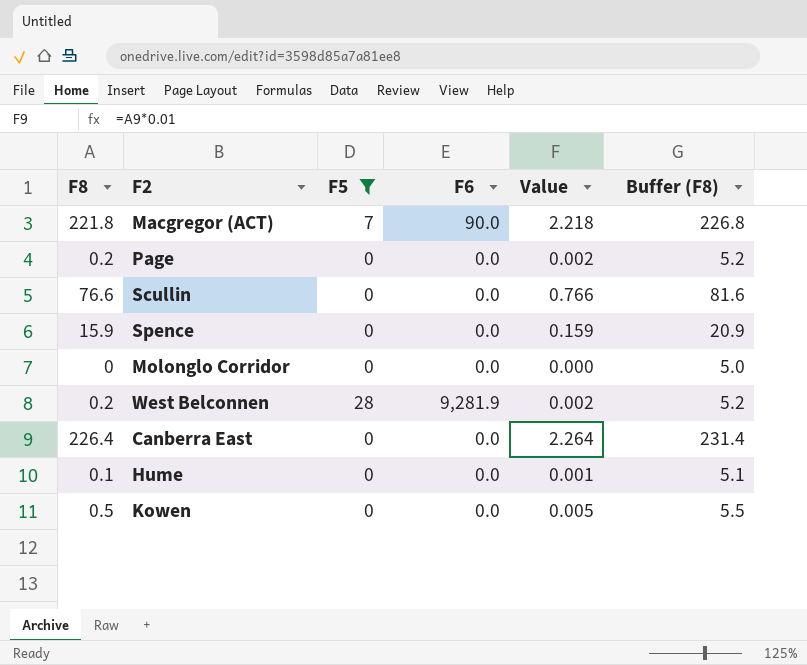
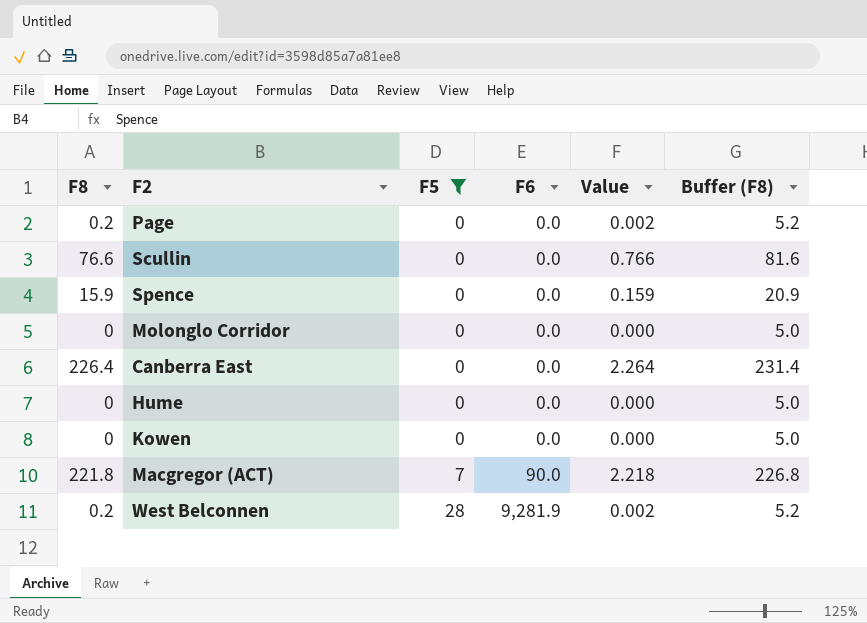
row order: none -> F5 ascending
Hume | F8: 0.1 -> 0
Hume | Value: 0.001 -> 0.000
Hume | Buffer (F8): 5.1 -> 5.0
Kowen | F8: 0.5 -> 0
Kowen | Value: 0.005 -> 0.000
Kowen | Buffer (F8): 5.5 -> 5.0

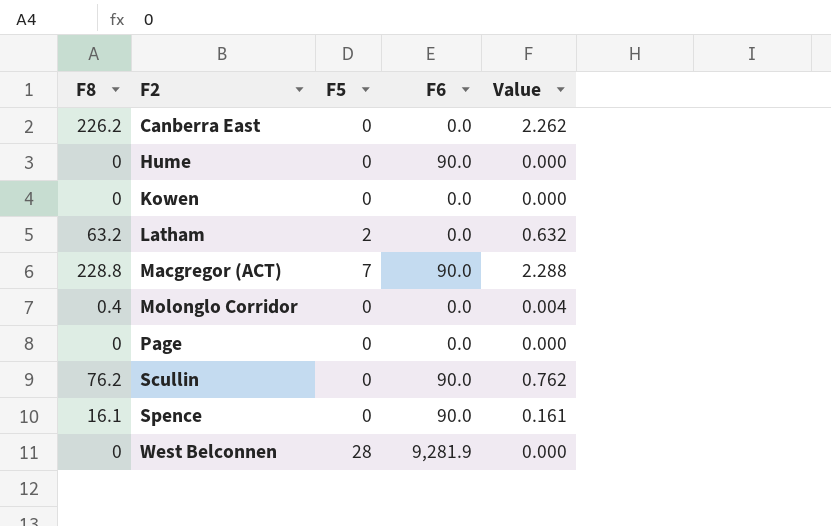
filter: F5 != 2 -> none
row order: F5 ascending -> F2 ascending
column Buffer (F8) | formula: [F8] + 5 -> none
Canberra East | F8: 226.4 -> 226.2
Canberra East | Value: 2.264 -> 2.262
Hume | F6: 0.0 -> 90.0
Macgregor (ACT) | F8: 221.8 -> 228.8
Macgregor (ACT) | Value: 2.218 -> 2.288
Molonglo Corridor | F8: 0 -> 0.4
Molonglo Corridor | Value: 0.000 -> 0.004
Page | F8: 0.2 -> 0
Page | Value: 0.002 -> 0.000
Scullin | F8: 76.6 -> 76.2
Scullin | F6: 0.0 -> 90.0
Scullin | Value: 0.766 -> 0.762
Spence | F8: 15.9 -> 16.1
Spence | F6: 0.0 -> 90.0
Spence | Value: 0.159 -> 0.161
West Belconnen | F8: 0.2 -> 0
West Belconnen | Value: 0.002 -> 0.000

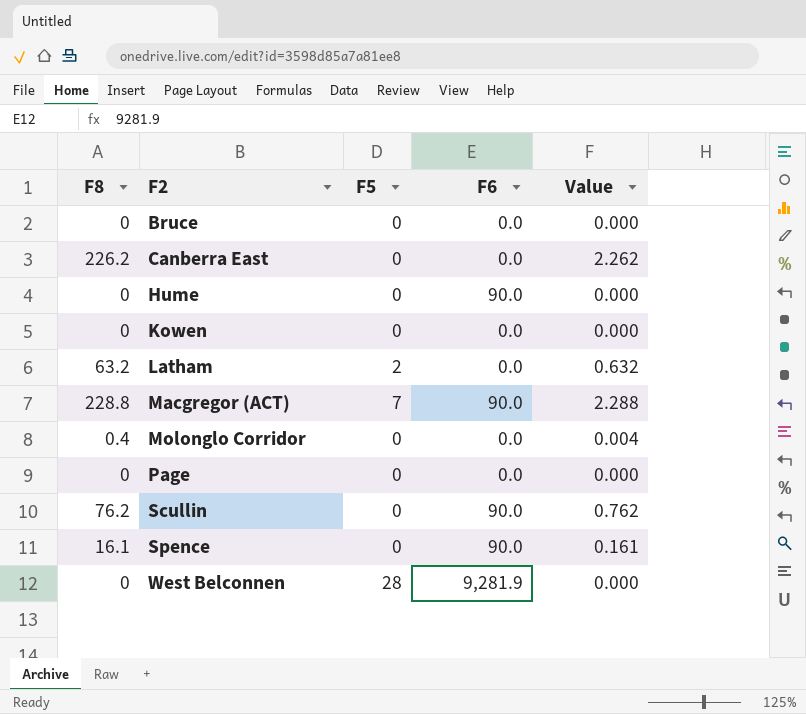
row Bruce: none -> 0 | 0 | 0.0 | 0.000

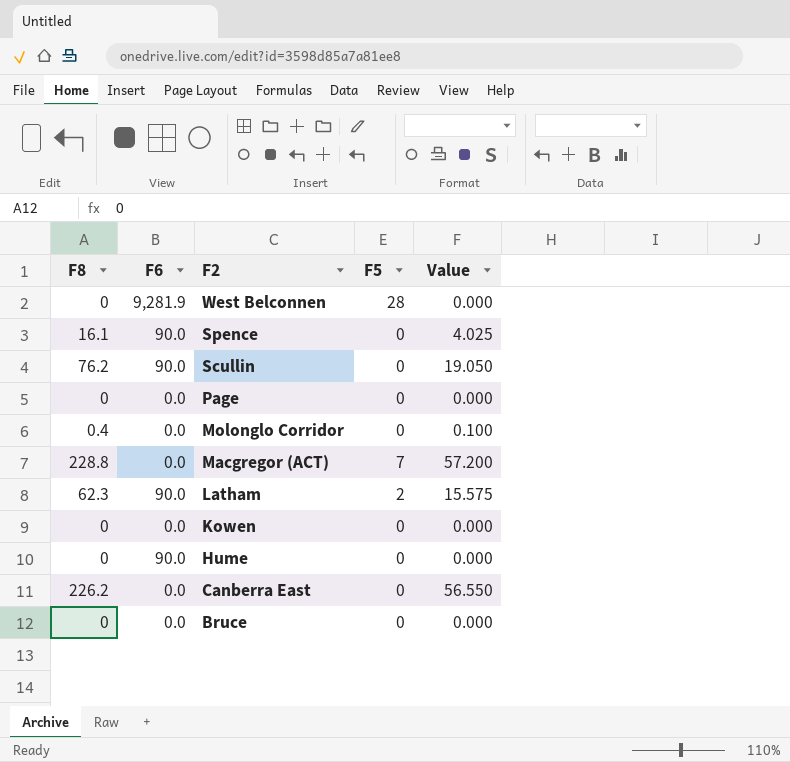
row order: F2 ascending -> F2 descending
column F6 | position: 4 -> 2
column Value | formula: [F8] * 0.01 -> [F8] * 0.25
Macgregor (ACT) | F6: 90.0 -> 0.0
Latham | F8: 63.2 -> 62.3
Latham | F6: 0.0 -> 90.0

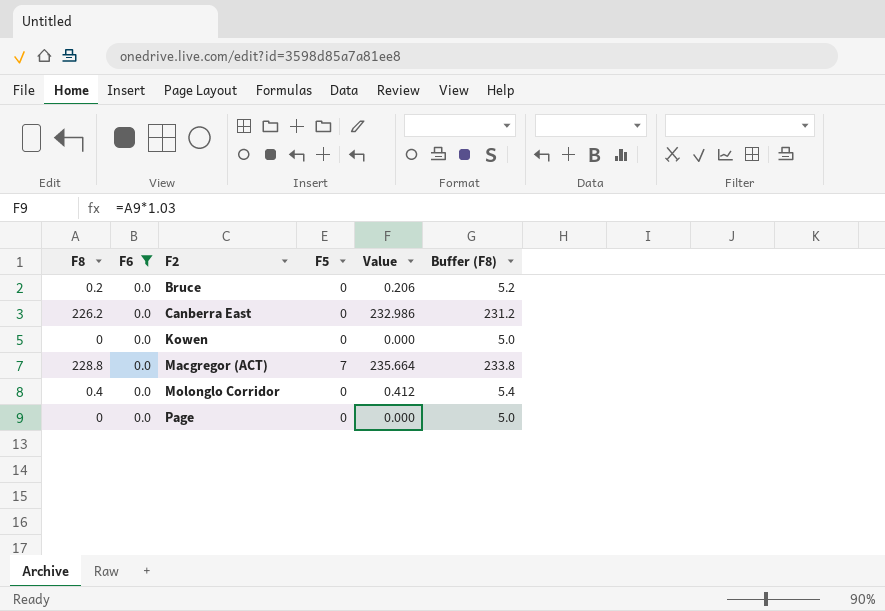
filter: none -> F6 = 0.0
row order: F2 descending -> F2 ascending
column Value | formula: [F8] * 0.25 -> [F8] * 1.03
column Buffer (F8) | formula: none -> [F8] + 5
Bruce | F8: 0 -> 0.2

